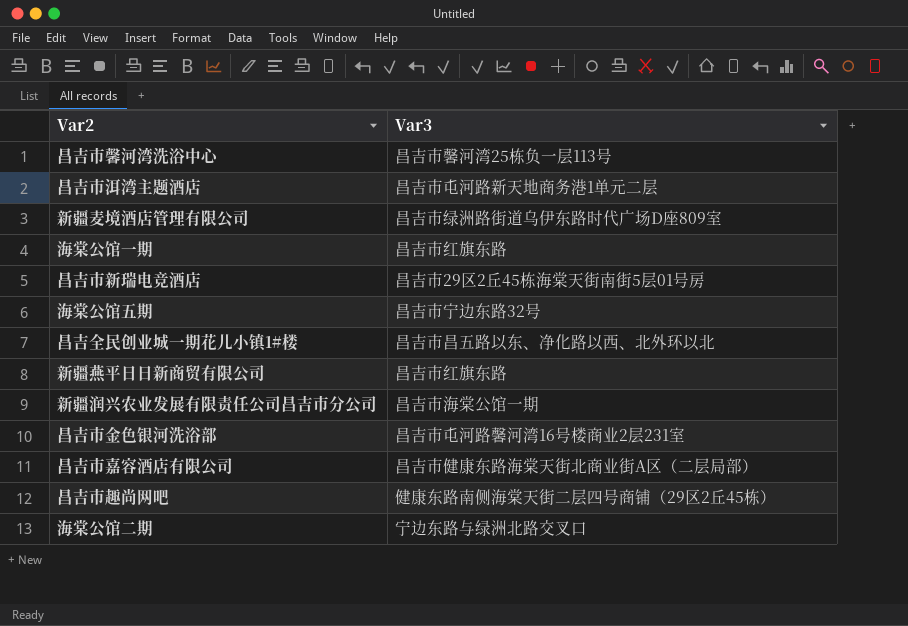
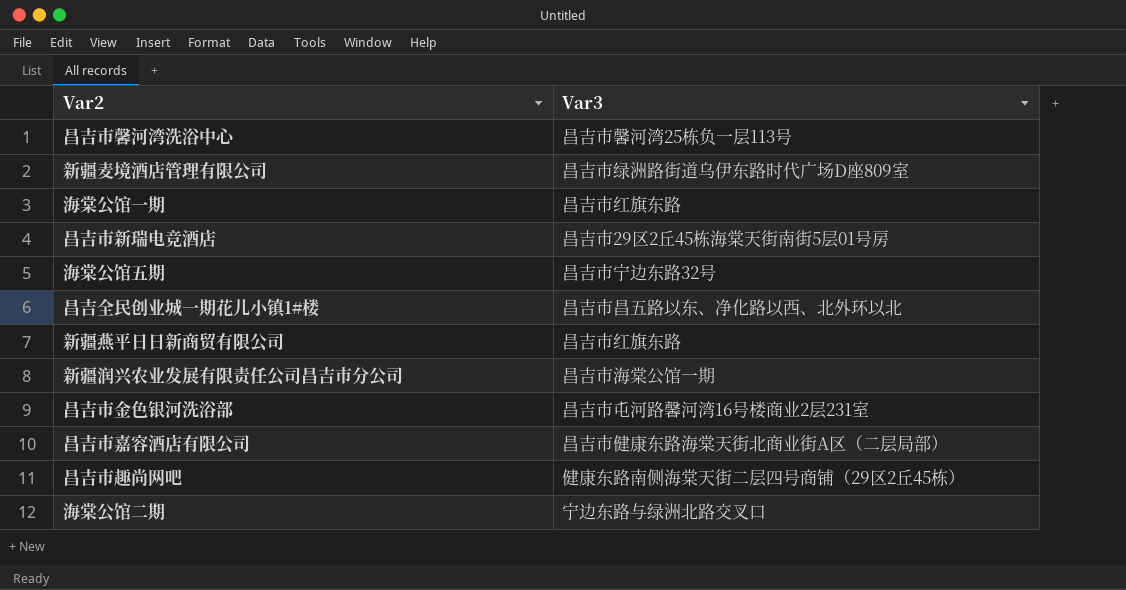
row 昌吉市洱湾主题酒店: 昌吉市屯河路新天地商务港1单元二层 -> none

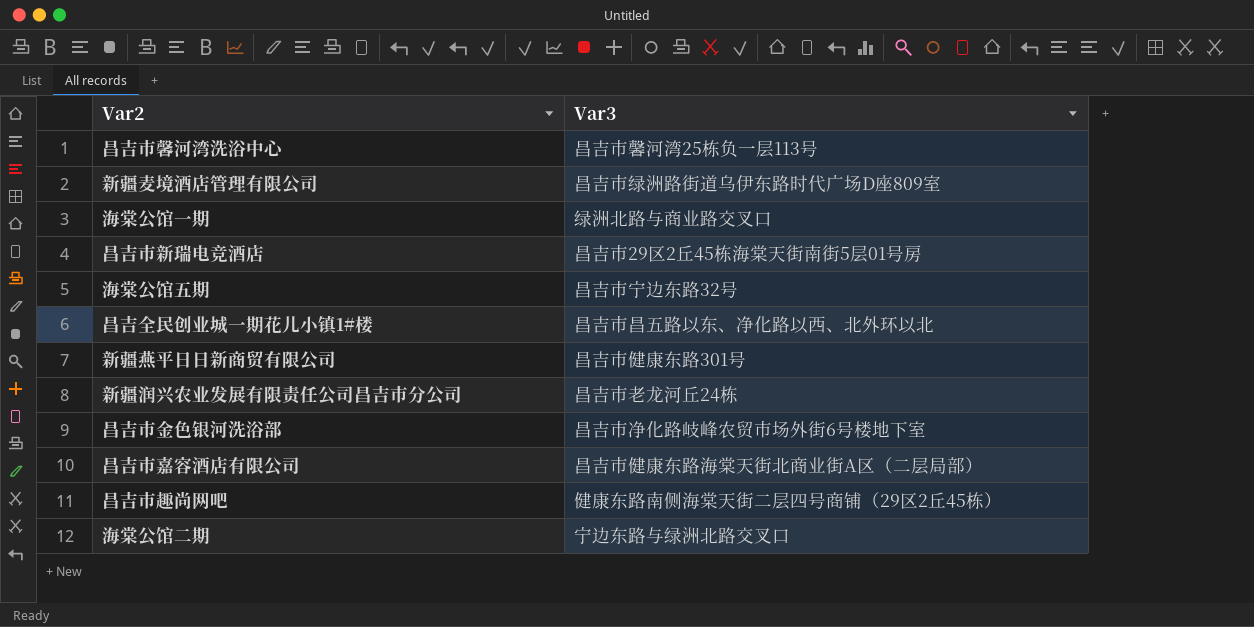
海棠公馆一期 | Var3: 昌吉市红旗东路 -> 绿洲北路与商业路交叉口
新疆燕平日日新商贸有限公司 | Var3: 昌吉市红旗东路 -> 昌吉市健康东路301号
新疆润兴农业发展有限责任公司昌吉市分公司 | Var3: 昌吉市海棠公馆一期 -> 昌吉市老龙河丘24栋
昌吉市金色银河洗浴部 | Var3: 昌吉市屯河路馨河湾16号楼商业2层231室 -> 昌吉市净化路岐峰农贸市场外街6号楼地下室

